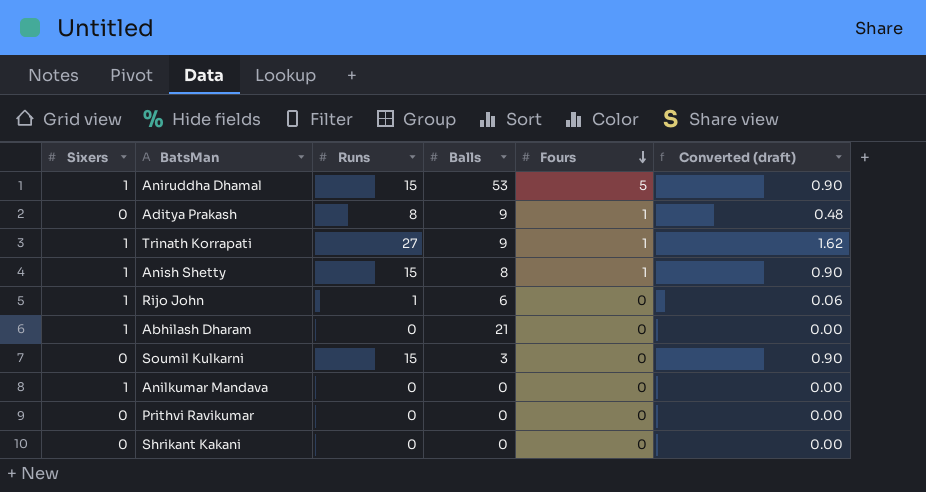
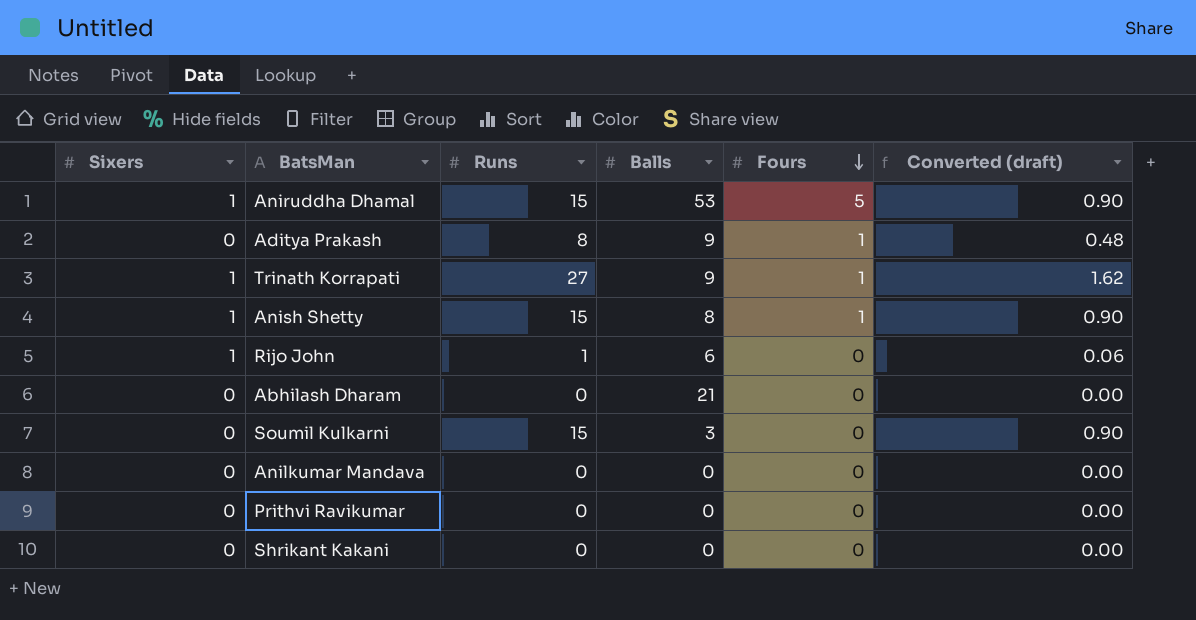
Abhilash Dharam | Sixers: 1 -> 0
Anilkumar Mandava | Sixers: 1 -> 0

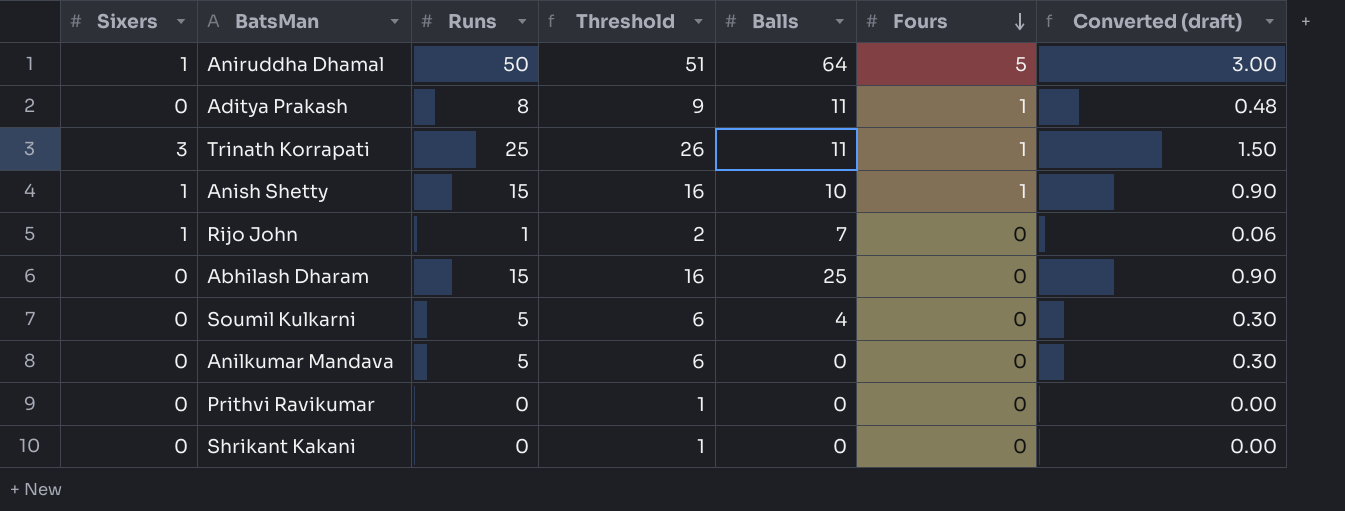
column Threshold | formula: none -> [Runs] + 1
Aniruddha Dhamal | Runs: 15 -> 50
Aniruddha Dhamal | Balls: 53 -> 64
Aniruddha Dhamal | Converted (draft): 0.90 -> 3.00
Aditya Prakash | Balls: 9 -> 11
Trinath Korrapati | Sixers: 1 -> 3
Trinath Korrapati | Runs: 27 -> 25
Trinath Korrapati | Balls: 9 -> 11
Trinath Korrapati | Converted (draft): 1.62 -> 1.50
Anish Shetty | Balls: 8 -> 10
Rijo John | Balls: 6 -> 7
Abhilash Dharam | Runs: 0 -> 15
Abhilash Dharam | Balls: 21 -> 25
Abhilash Dharam | Converted (draft): 0.00 -> 0.90
Soumil Kulkarni | Runs: 15 -> 5
Soumil Kulkarni | Balls: 3 -> 4
Soumil Kulkarni | Converted (draft): 0.90 -> 0.30
Anilkumar Mandava | Runs: 0 -> 5
Anilkumar Mandava | Converted (draft): 0.00 -> 0.30

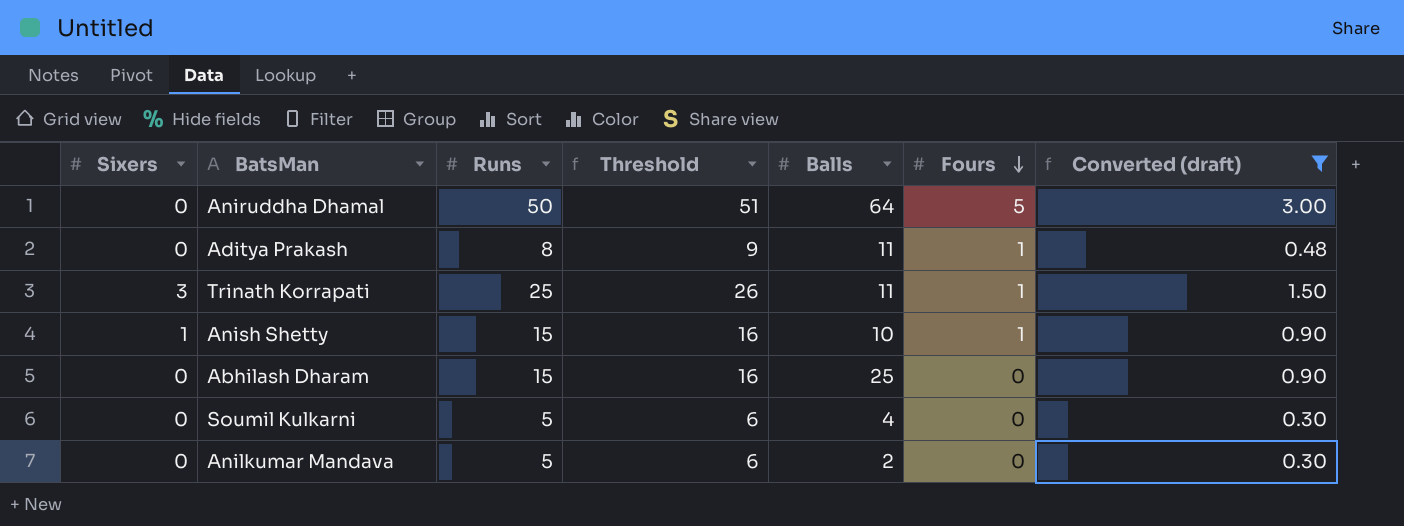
filter: none -> Converted (draft) >= 0.30
Aniruddha Dhamal | Sixers: 1 -> 0
Anilkumar Mandava | Balls: 0 -> 2

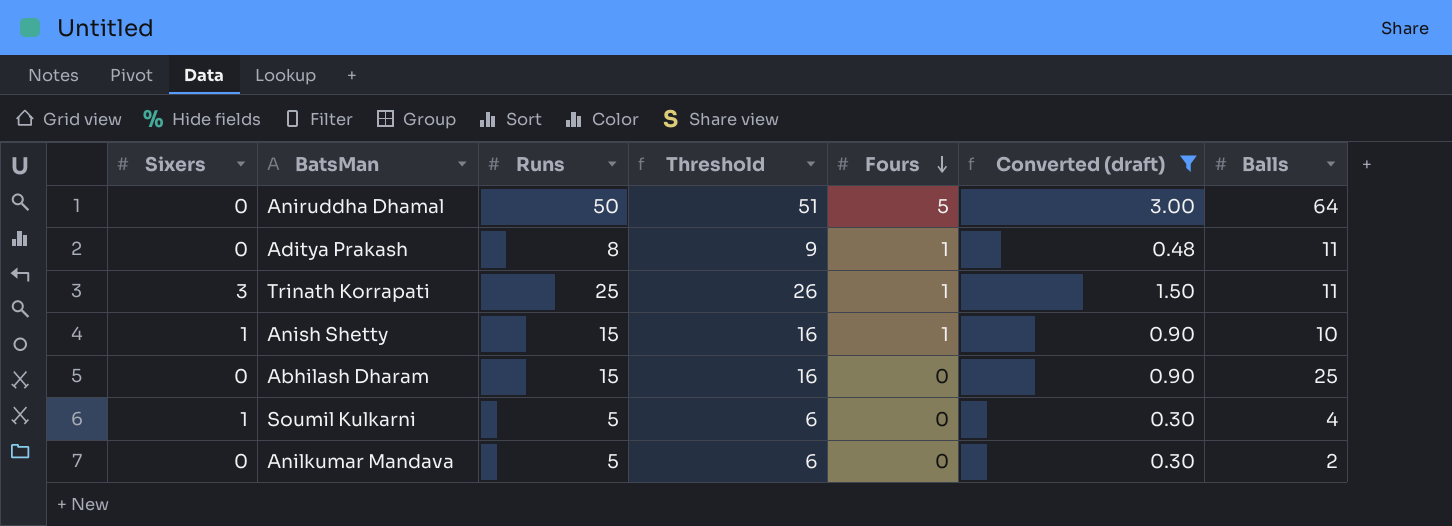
column Balls | position: 5 -> 7
Soumil Kulkarni | Sixers: 0 -> 1

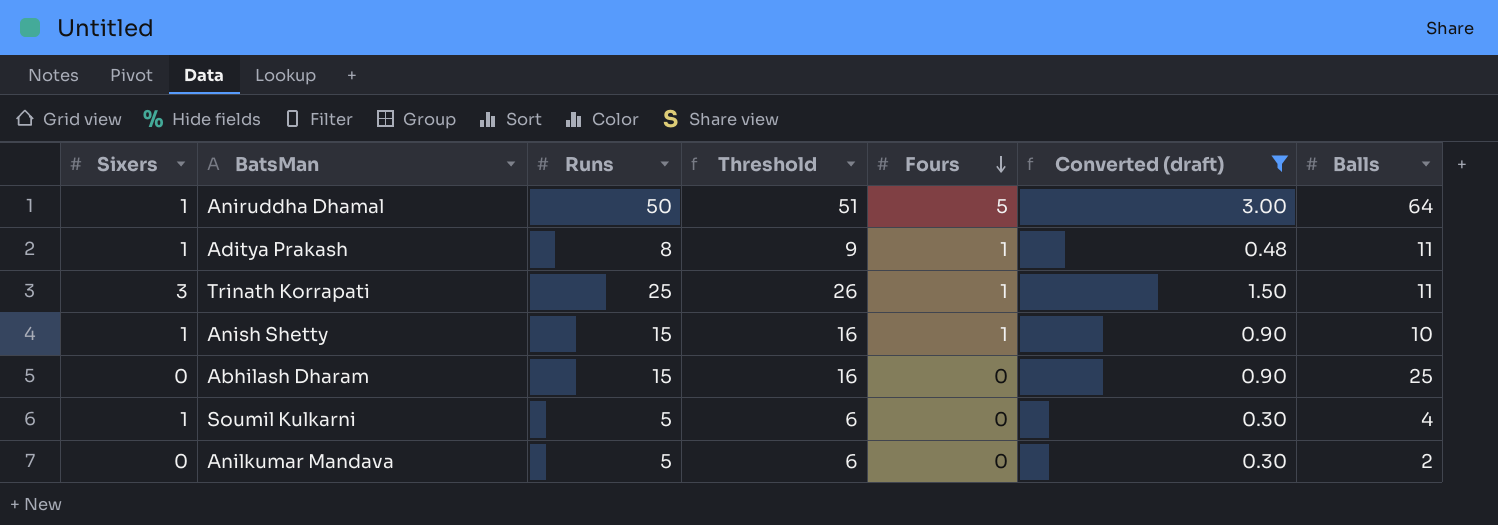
Aniruddha Dhamal | Sixers: 0 -> 1
Aditya Prakash | Sixers: 0 -> 1

